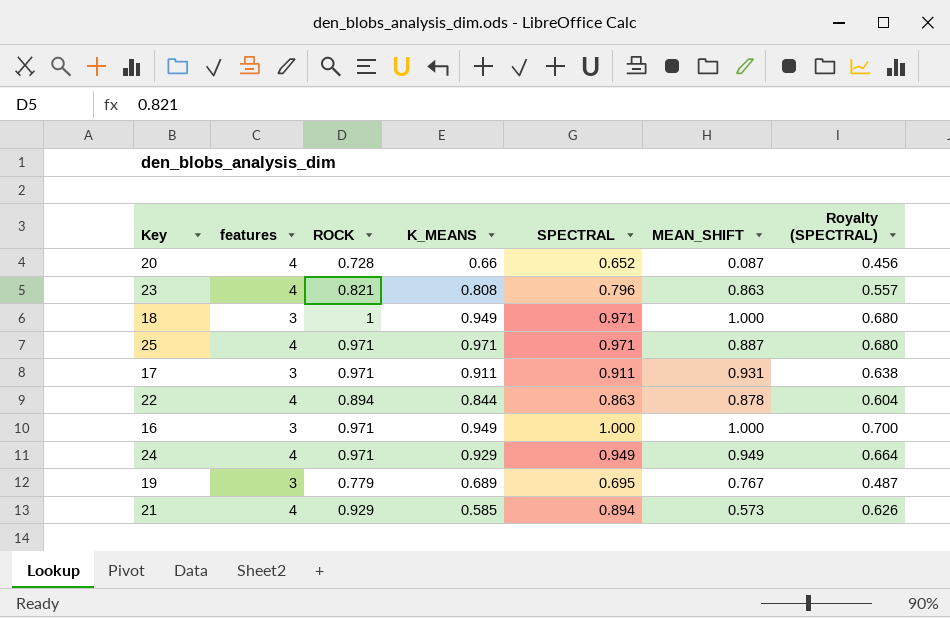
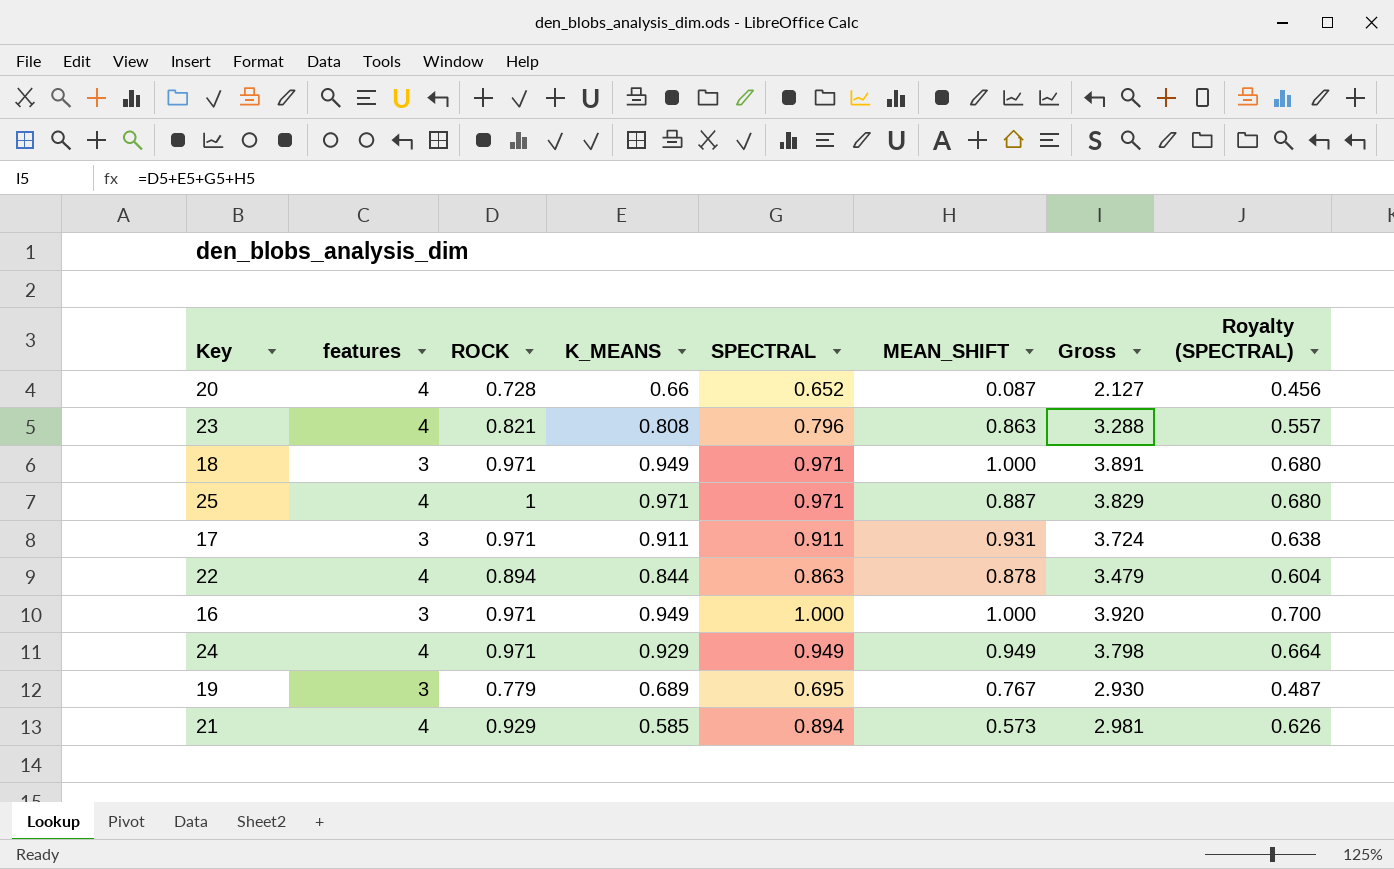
column Gross | formula: none -> [ROCK] + [K_MEANS] + [SPECTRAL] + [MEAN_SHIFT]
18 | ROCK: 1 -> 0.971
25 | ROCK: 0.971 -> 1

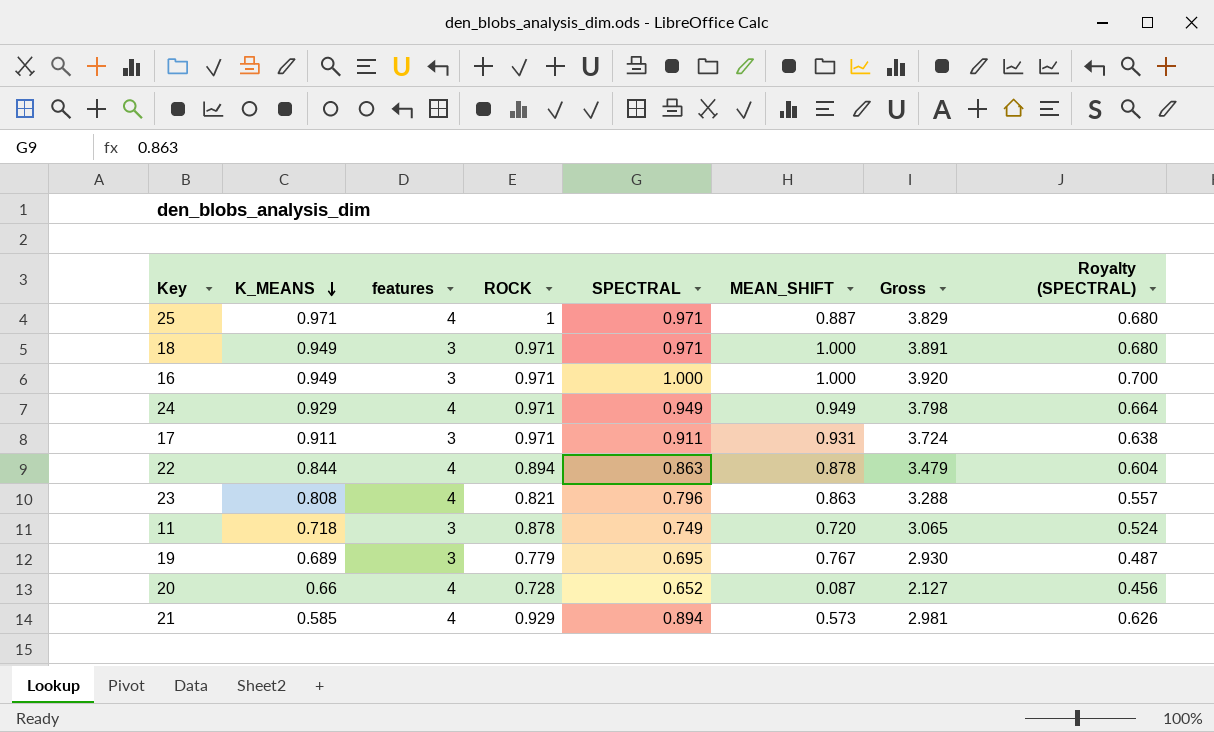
row order: none -> K_MEANS descending
column K_MEANS | position: 4 -> 2
row 11: none -> 0.718 | 3 | 0.878 | 0.749 | 0.720 | 3.065 | 0.524

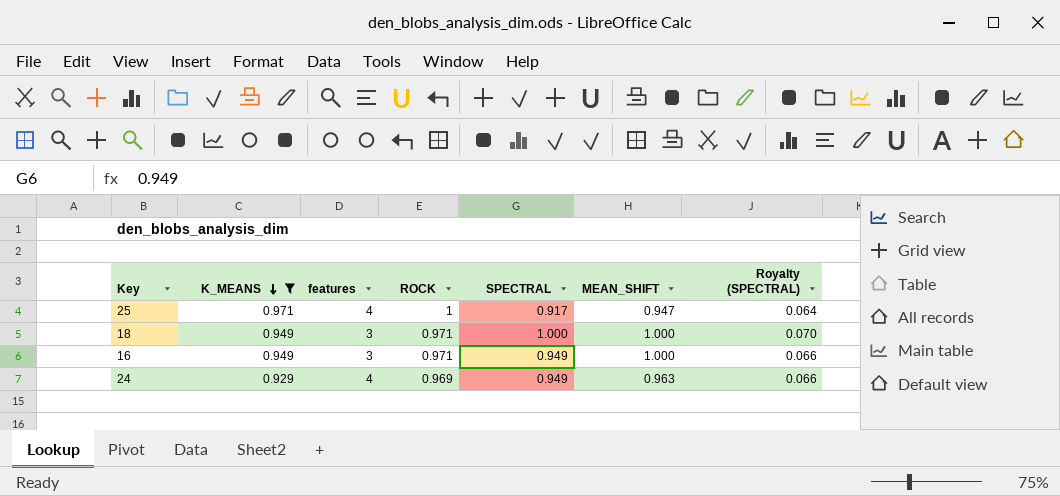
filter: none -> K_MEANS >= 0.929
column Gross | formula: [K_MEANS] + [ROCK] + [SPECTRAL] + [MEAN_SHIFT] -> none
column Royalty (SPECTRAL) | formula: [SPECTRAL] * 0.7 -> [SPECTRAL] * 0.07
25 | SPECTRAL: 0.971 -> 0.917
25 | MEAN_SHIFT: 0.887 -> 0.947
18 | SPECTRAL: 0.971 -> 1.000
16 | SPECTRAL: 1.000 -> 0.949
24 | ROCK: 0.971 -> 0.969
24 | MEAN_SHIFT: 0.949 -> 0.963

